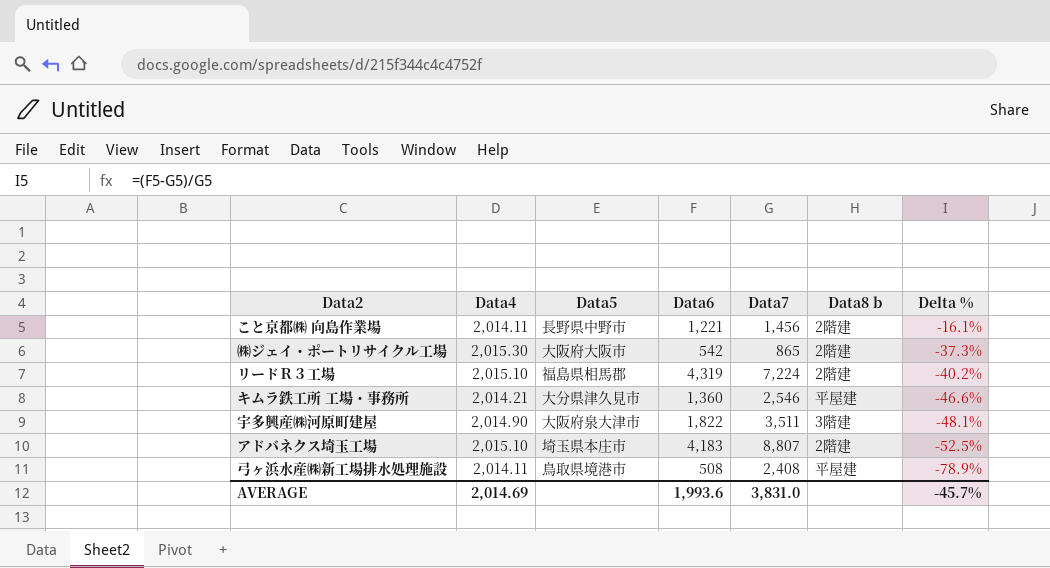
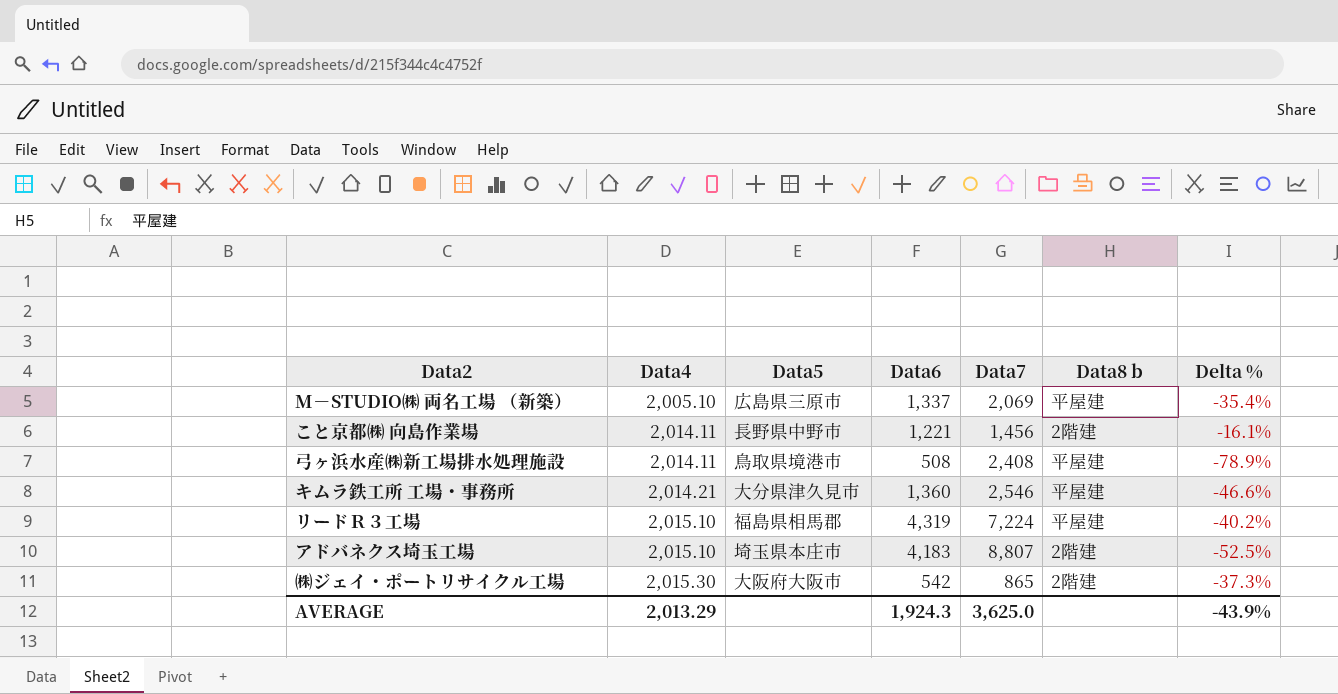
row order: Delta % descending -> Data4 ascending
row 宇多興産㈱河原町建屋: 2,014.90 | 大阪府泉大津市 | 1,822 | 3,511 | 3階建 | -48.1% -> none
row M－STUDIO㈱ 両名工場 （新築）: none -> 2,005.10 | 広島県三原市 | 1,337 | 2,069 | 平屋建 | -35.4%
リードＲ３工場 | Data8 b: 2階建 -> 平屋建
AVERAGE | Data4: 2,014.69 -> 2,013.29
AVERAGE | Data6: 1,993.6 -> 1,924.3
AVERAGE | Data7: 3,831.0 -> 3,625.0
AVERAGE | Delta %: -45.7% -> -43.9%

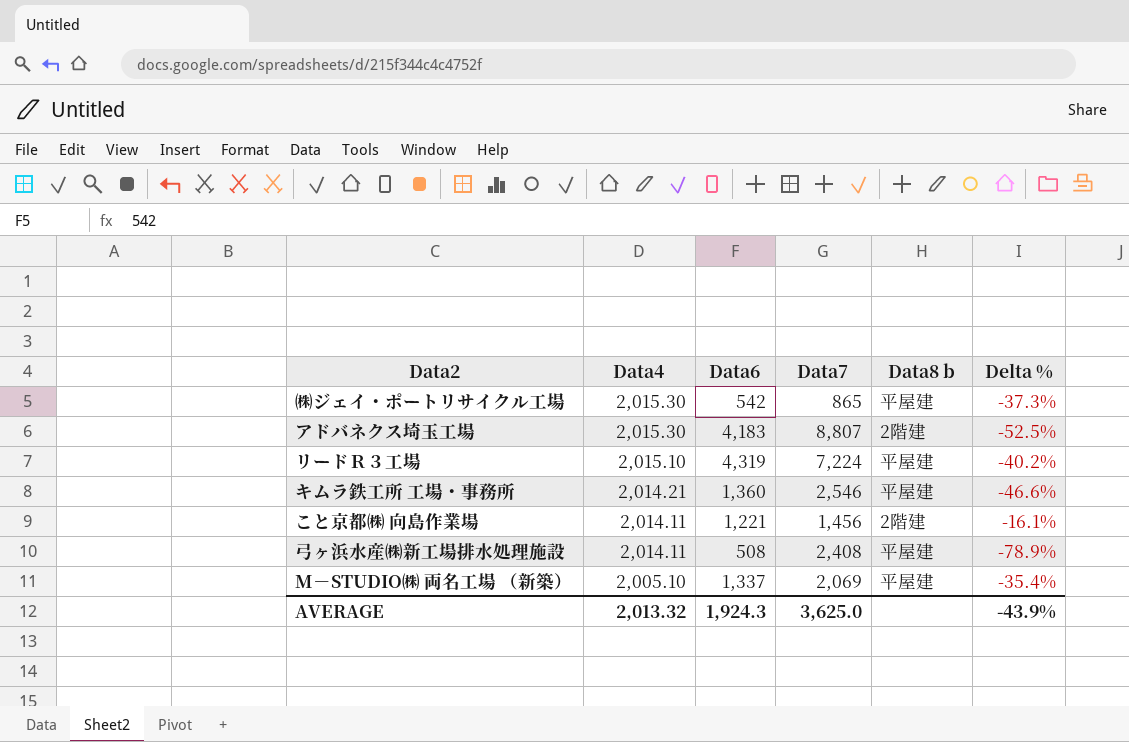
row order: Data4 ascending -> Data4 descending
column Data5 | position: 3 -> none
㈱ジェイ・ポートリサイクル工場 | Data8 b: 2階建 -> 平屋建
アドバネクス埼玉工場 | Data4: 2,015.10 -> 2,015.30
AVERAGE | Data4: 2,013.29 -> 2,013.32

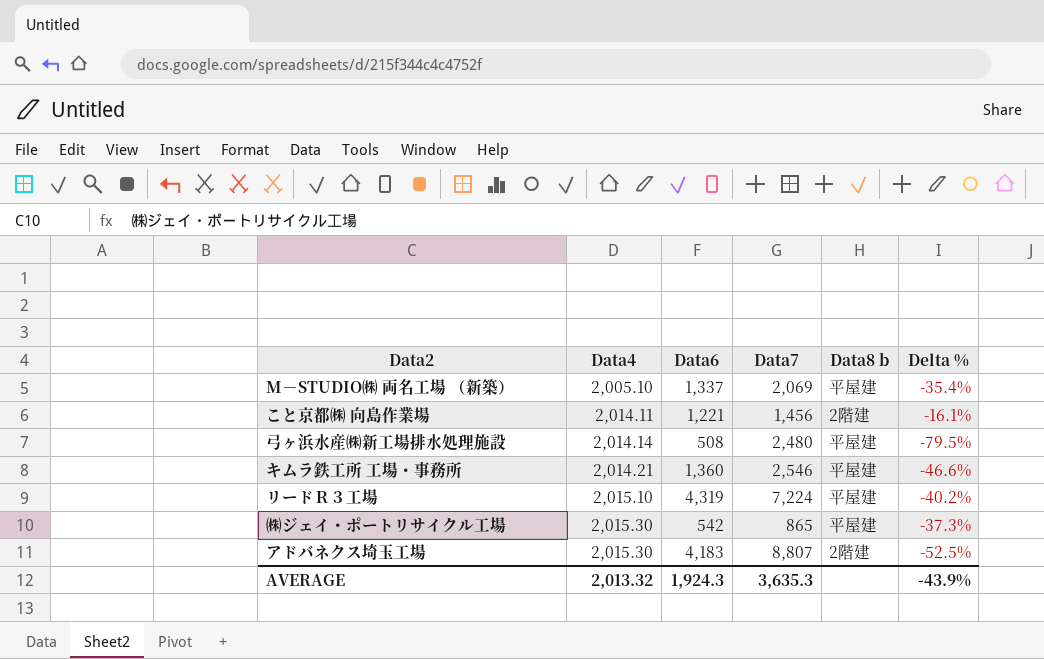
row order: Data4 descending -> Data4 ascending
弓ヶ浜水産㈱新工場排水処理施設 | Data4: 2,014.11 -> 2,014.14
弓ヶ浜水産㈱新工場排水処理施設 | Data7: 2,408 -> 2,480
弓ヶ浜水産㈱新工場排水処理施設 | Delta %: -78.9% -> -79.5%
AVERAGE | Data7: 3,625.0 -> 3,635.3

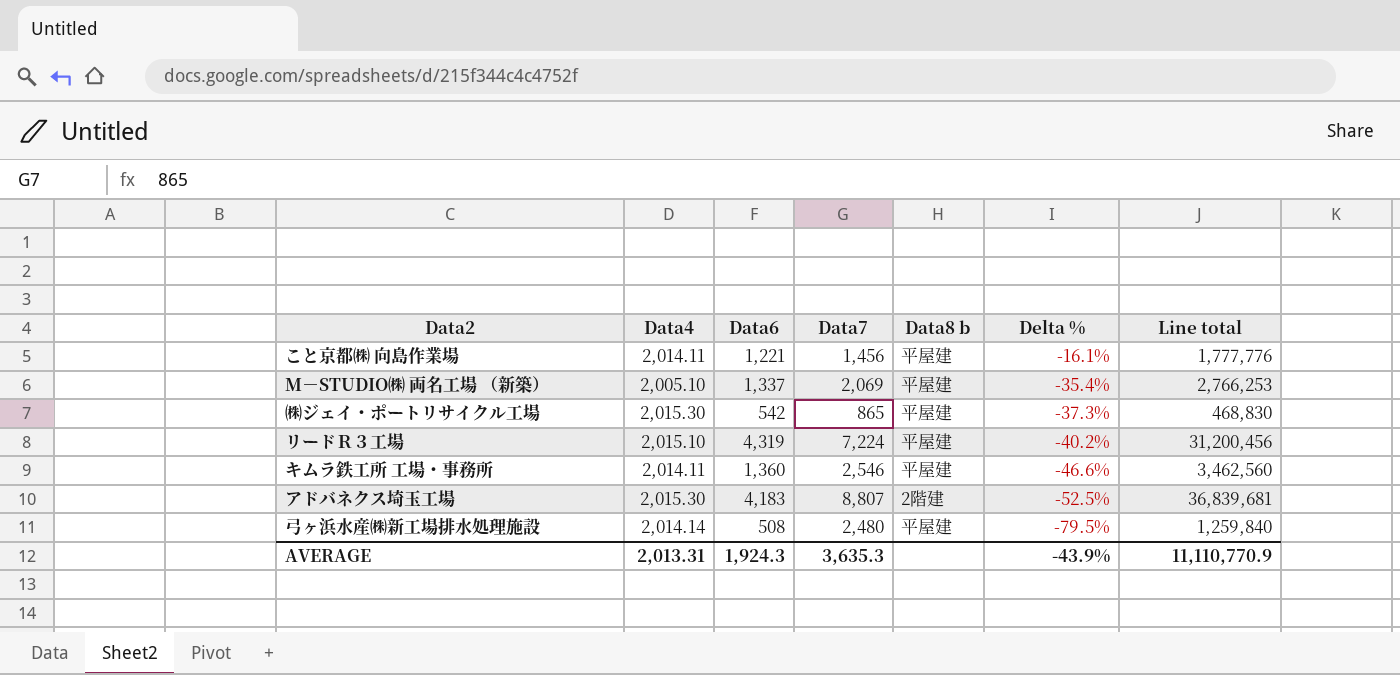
row order: Data4 ascending -> Delta % descending
column Line total | formula: none -> [Data6] * [Data7]
こと京都㈱ 向島作業場 | Data8 b: 2階建 -> 平屋建
キムラ鉄工所 工場・事務所 | Data4: 2,014.21 -> 2,014.11
AVERAGE | Data4: 2,013.32 -> 2,013.31

